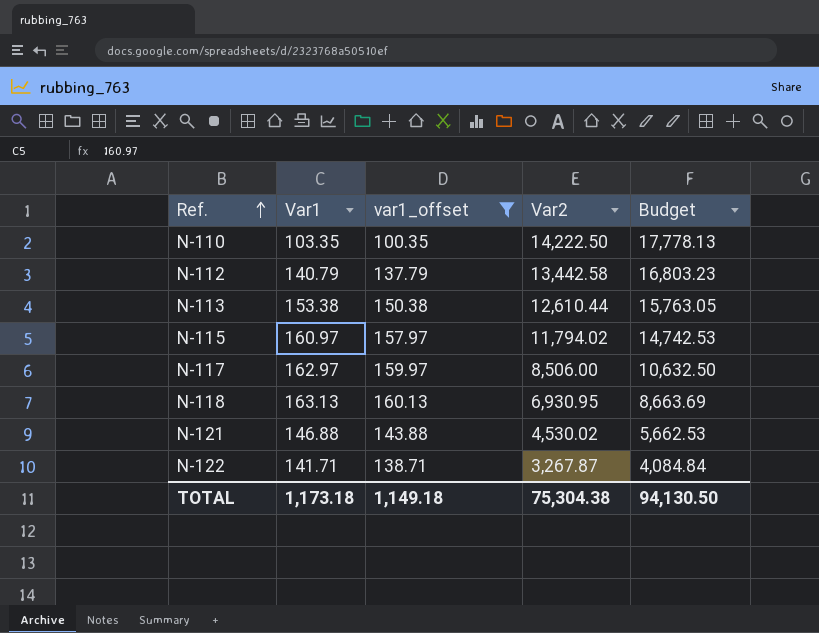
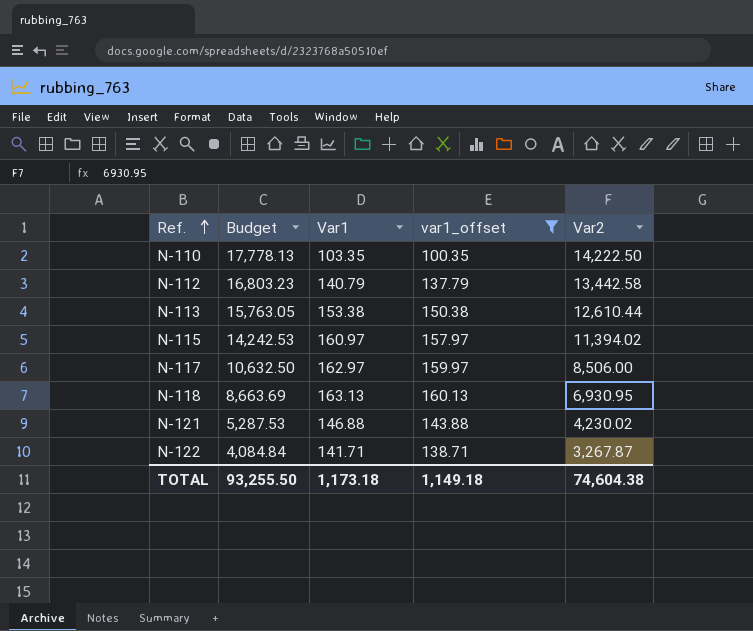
column Budget | position: 5 -> 2
N-115 | Budget: 14,742.53 -> 14,242.53
N-115 | Var2: 11,794.02 -> 11,394.02
N-121 | Budget: 5,662.53 -> 5,287.53
N-121 | Var2: 4,530.02 -> 4,230.02
TOTAL | Budget: 94,130.50 -> 93,255.50
TOTAL | Var2: 75,304.38 -> 74,604.38

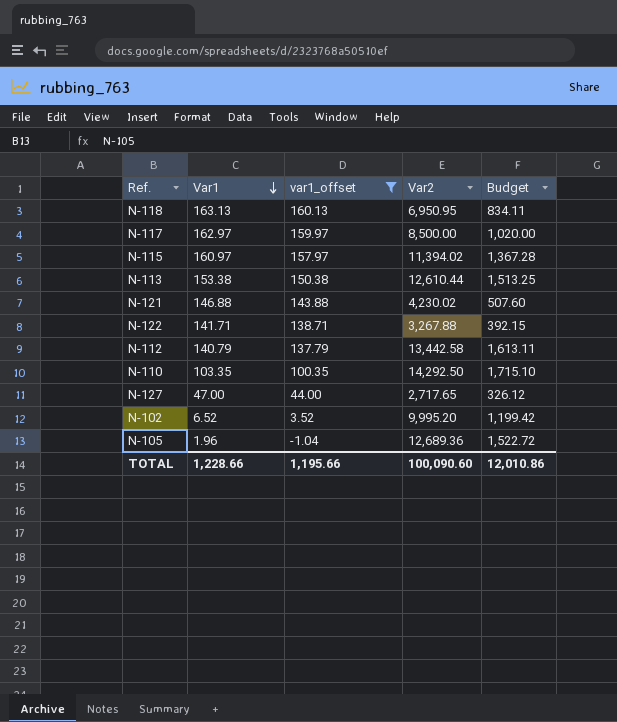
row order: Ref. ascending -> Var1 descending
column Budget | formula: [Var2] * 1.25 -> [Var2] * 0.12
column Budget | position: 2 -> 5
N-118 | Var2: 6,930.95 -> 6,950.95
N-117 | Var2: 8,506.00 -> 8,500.00
N-122 | Var2: 3,267.87 -> 3,267.88
N-110 | Var2: 14,222.50 -> 14,292.50
row N-127: none -> 47.00 | 44.00 | 2,717.65 | 326.12
row N-102: none -> 6.52 | 3.52 | 9,995.20 | 1,199.42
row N-105: none -> 1.96 | -1.04 | 12,689.36 | 1,522.72
TOTAL | Var1: 1,173.18 -> 1,228.66
TOTAL | var1_offset: 1,149.18 -> 1,195.66
TOTAL | Var2: 74,604.38 -> 100,090.60
TOTAL | Budget: 93,255.50 -> 12,010.86

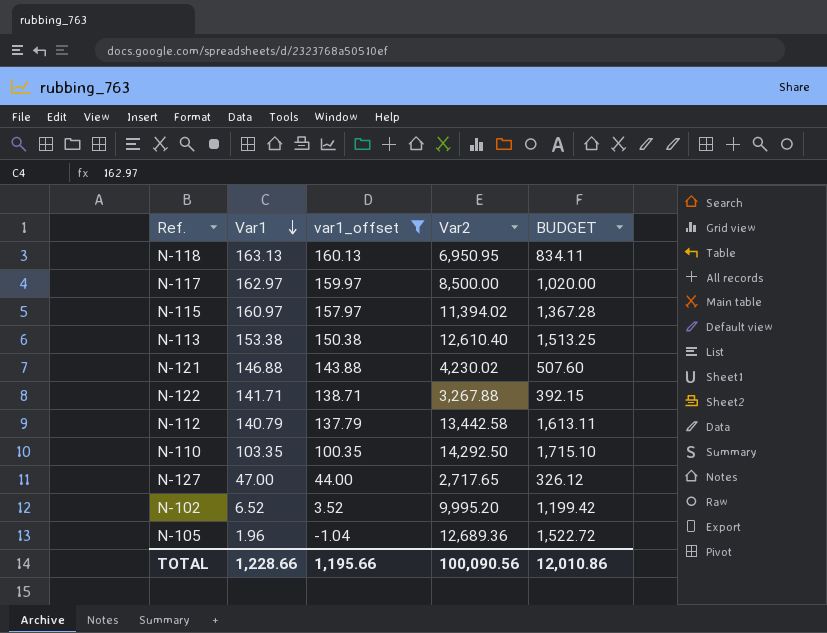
column name: Budget -> BUDGET
N-113 | Var2: 12,610.44 -> 12,610.40
TOTAL | Var2: 100,090.60 -> 100,090.56

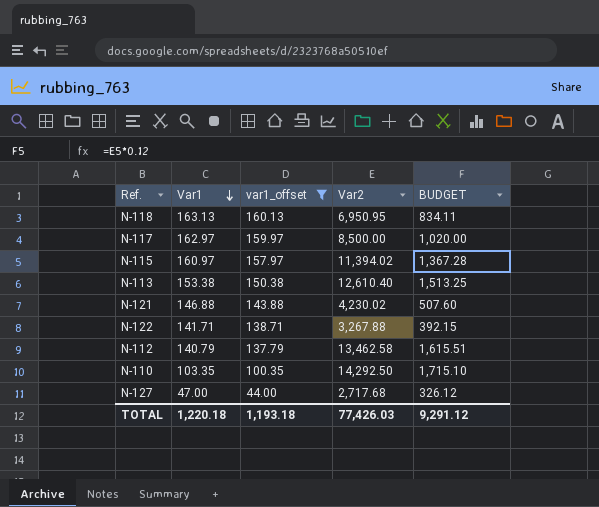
row N-102: 6.52 | 3.52 | 9,995.20 | 1,199.42 -> none
row N-105: 1.96 | -1.04 | 12,689.36 | 1,522.72 -> none
N-112 | Var2: 13,442.58 -> 13,462.58
N-112 | BUDGET: 1,613.11 -> 1,615.51
N-127 | Var2: 2,717.65 -> 2,717.68
TOTAL | Var1: 1,228.66 -> 1,220.18
TOTAL | var1_offset: 1,195.66 -> 1,193.18
TOTAL | Var2: 100,090.56 -> 77,426.03
TOTAL | BUDGET: 12,010.86 -> 9,291.12

